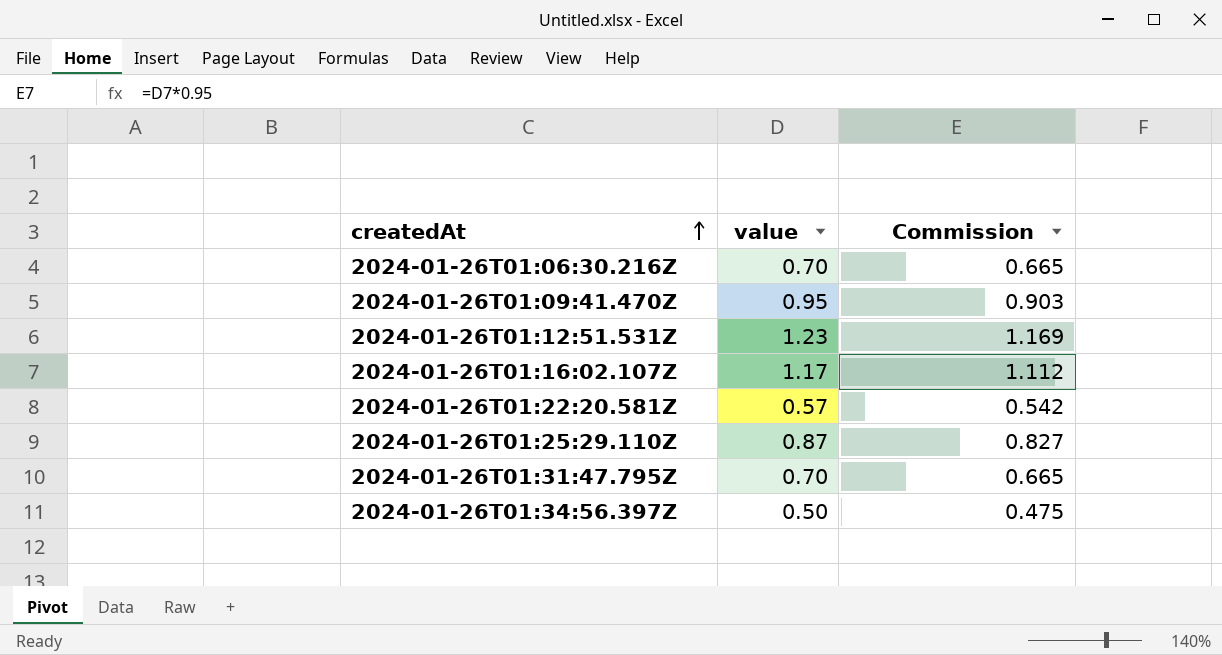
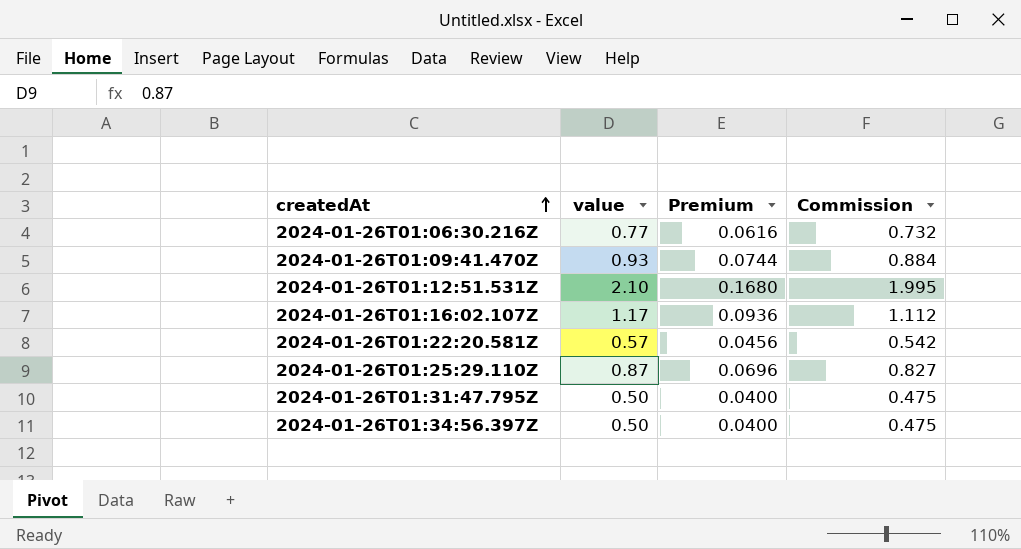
column Premium | formula: none -> [value] * 0.08
2024-01-26T01:06:30.216Z | value: 0.70 -> 0.77
2024-01-26T01:06:30.216Z | Commission: 0.665 -> 0.732
2024-01-26T01:09:41.470Z | value: 0.95 -> 0.93
2024-01-26T01:09:41.470Z | Commission: 0.903 -> 0.884
2024-01-26T01:12:51.531Z | value: 1.23 -> 2.10
2024-01-26T01:12:51.531Z | Commission: 1.169 -> 1.995
2024-01-26T01:31:47.795Z | value: 0.70 -> 0.50
2024-01-26T01:31:47.795Z | Commission: 0.665 -> 0.475

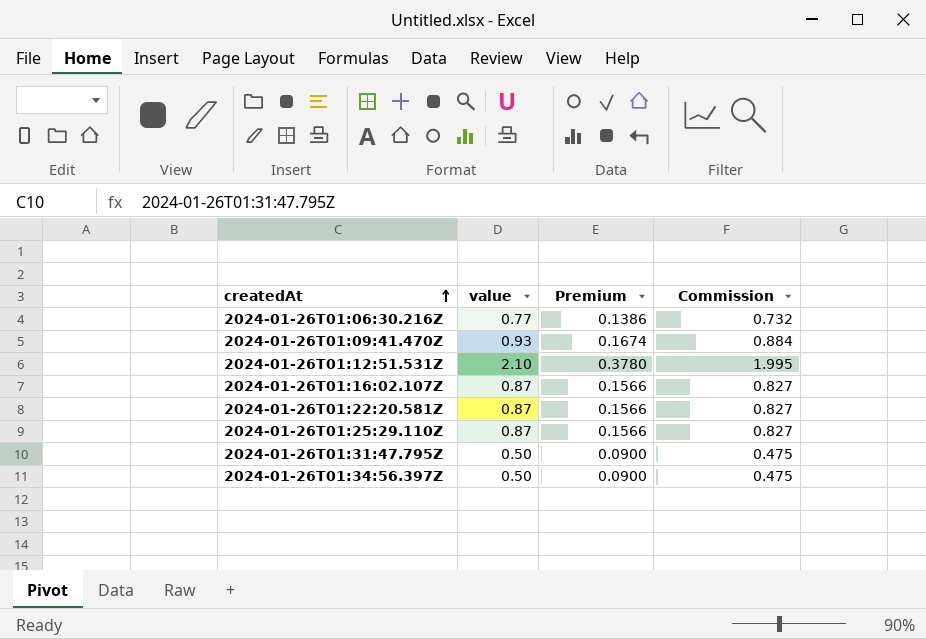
column Premium | formula: [value] * 0.08 -> [value] * 0.18
2024-01-26T01:16:02.107Z | value: 1.17 -> 0.87
2024-01-26T01:16:02.107Z | Commission: 1.112 -> 0.827
2024-01-26T01:22:20.581Z | value: 0.57 -> 0.87
2024-01-26T01:22:20.581Z | Commission: 0.542 -> 0.827

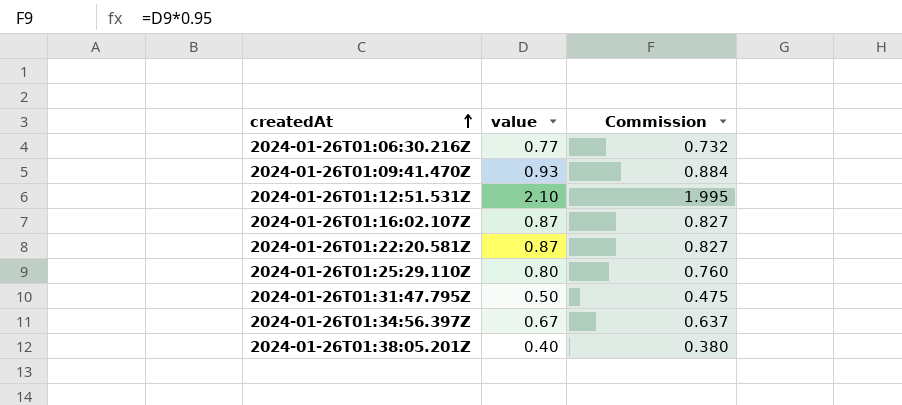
column Premium | formula: [value] * 0.18 -> none
2024-01-26T01:25:29.110Z | value: 0.87 -> 0.80
2024-01-26T01:25:29.110Z | Commission: 0.827 -> 0.760
2024-01-26T01:34:56.397Z | value: 0.50 -> 0.67
2024-01-26T01:34:56.397Z | Commission: 0.475 -> 0.637
row 2024-01-26T01:38:05.201Z: none -> 0.40 | 0.380

